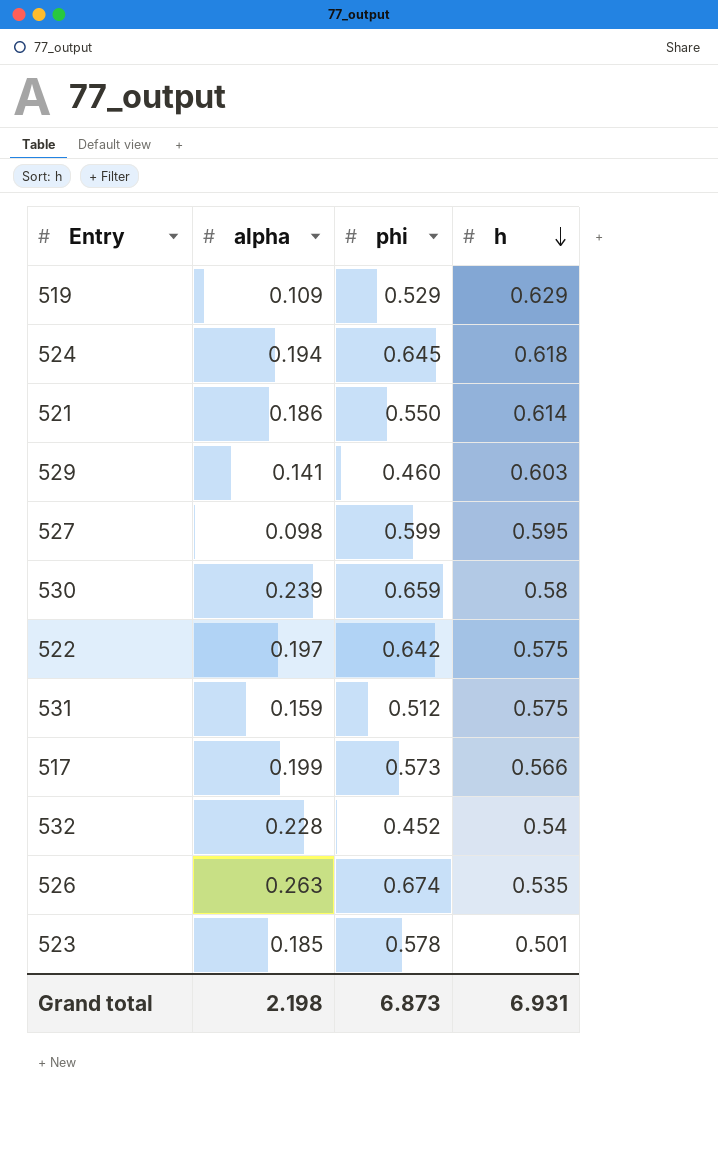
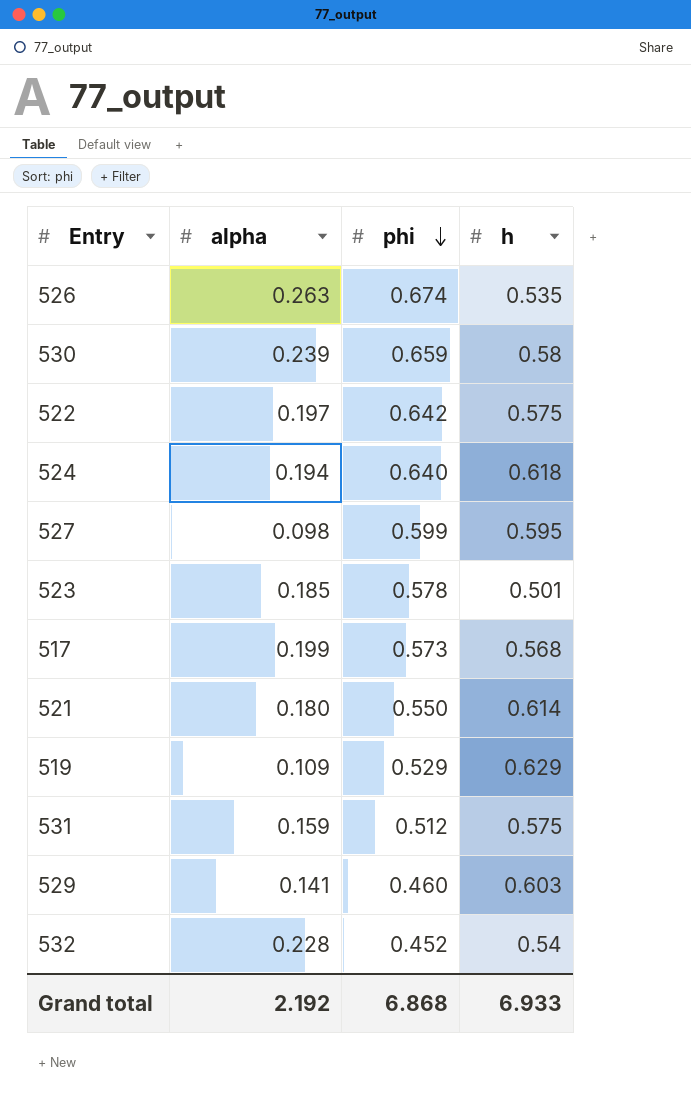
row order: h descending -> phi descending
524 | phi: 0.645 -> 0.640
517 | h: 0.566 -> 0.568
521 | alpha: 0.186 -> 0.180
Grand total | alpha: 2.198 -> 2.192
Grand total | phi: 6.873 -> 6.868
Grand total | h: 6.931 -> 6.933

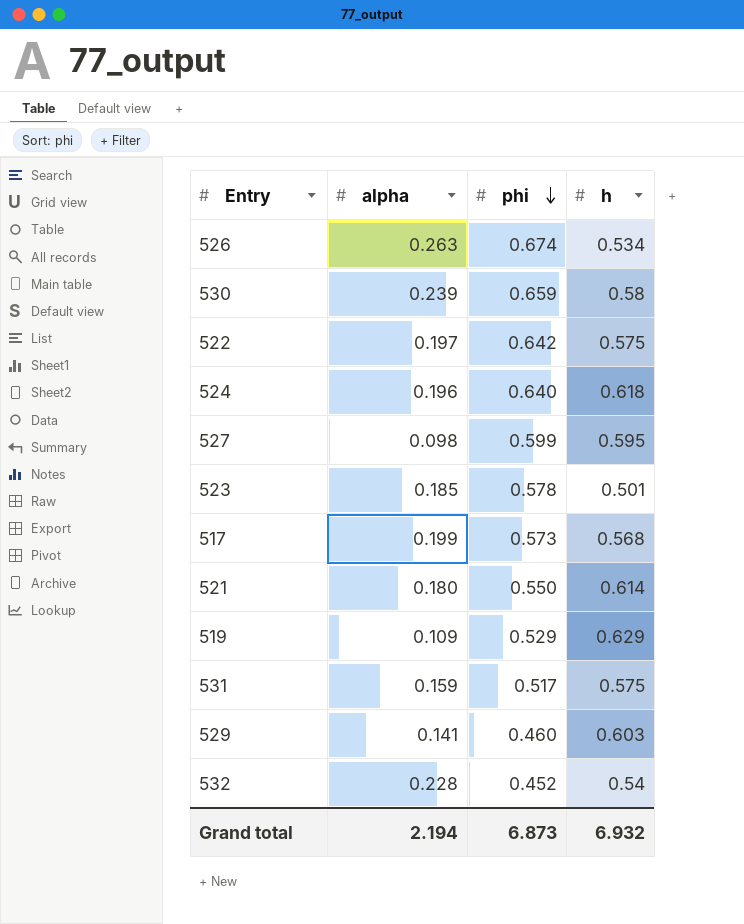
526 | h: 0.535 -> 0.534
524 | alpha: 0.194 -> 0.196
531 | phi: 0.512 -> 0.517
Grand total | alpha: 2.192 -> 2.194
Grand total | phi: 6.868 -> 6.873
Grand total | h: 6.933 -> 6.932

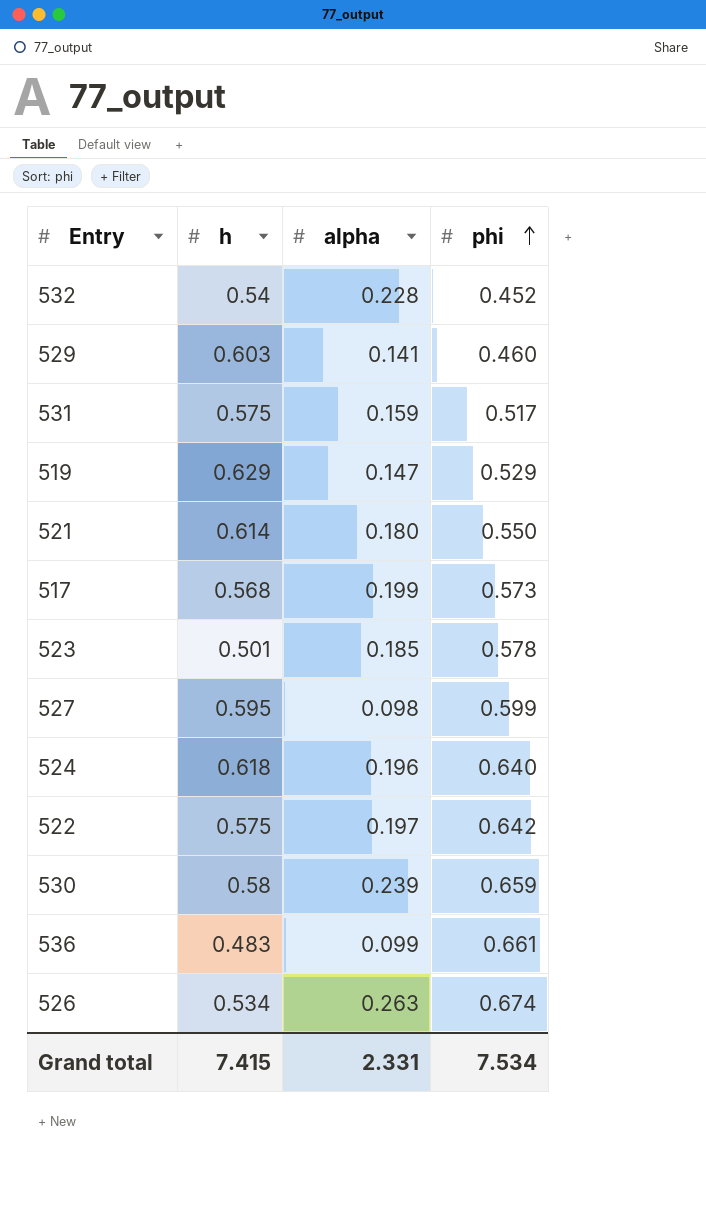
row order: phi descending -> phi ascending
column h | position: 4 -> 2
519 | alpha: 0.109 -> 0.147
row 536: none -> 0.483 | 0.099 | 0.661
Grand total | h: 6.932 -> 7.415
Grand total | alpha: 2.194 -> 2.331
Grand total | phi: 6.873 -> 7.534

